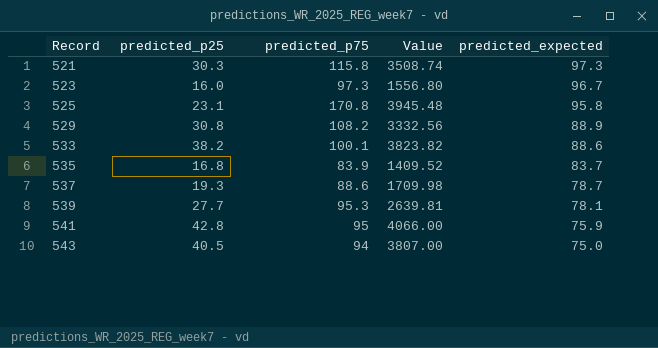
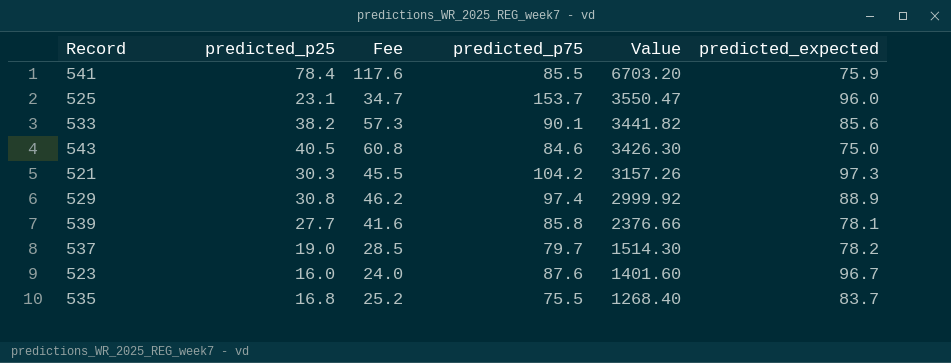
row order: Record ascending -> Value descending
column Fee | formula: none -> [predicted_p25] * 1.5
541 | predicted_p25: 42.8 -> 78.4
541 | predicted_p75: 95 -> 85.5
541 | Value: 4066.00 -> 6703.20
525 | predicted_p75: 170.8 -> 153.7
525 | Value: 3945.48 -> 3550.47
525 | predicted_expected: 95.8 -> 96.0
533 | predicted_p75: 100.1 -> 90.1
533 | Value: 3823.82 -> 3441.82
533 | predicted_expected: 88.6 -> 85.6
543 | predicted_p75: 94 -> 84.6
543 | Value: 3807.00 -> 3426.30
521 | predicted_p75: 115.8 -> 104.2
521 | Value: 3508.74 -> 3157.26
529 | predicted_p75: 108.2 -> 97.4
529 | Value: 3332.56 -> 2999.92
539 | predicted_p75: 95.3 -> 85.8
539 | Value: 2639.81 -> 2376.66
537 | predicted_p25: 19.3 -> 19.0
537 | predicted_p75: 88.6 -> 79.7
537 | Value: 1709.98 -> 1514.30
537 | predicted_expected: 78.7 -> 78.2
523 | predicted_p75: 97.3 -> 87.6
523 | Value: 1556.80 -> 1401.60
535 | predicted_p75: 83.9 -> 75.5
535 | Value: 1409.52 -> 1268.40

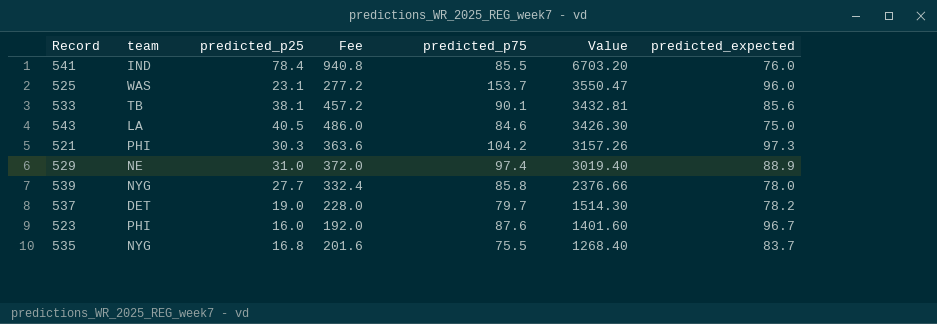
column team | position: none -> 2
column Fee | formula: [predicted_p25] * 1.5 -> [predicted_p25] * 12
541 | predicted_expected: 75.9 -> 76.0
533 | predicted_p25: 38.2 -> 38.1
533 | Value: 3441.82 -> 3432.81
529 | predicted_p25: 30.8 -> 31.0
529 | Value: 2999.92 -> 3019.40
539 | predicted_expected: 78.1 -> 78.0

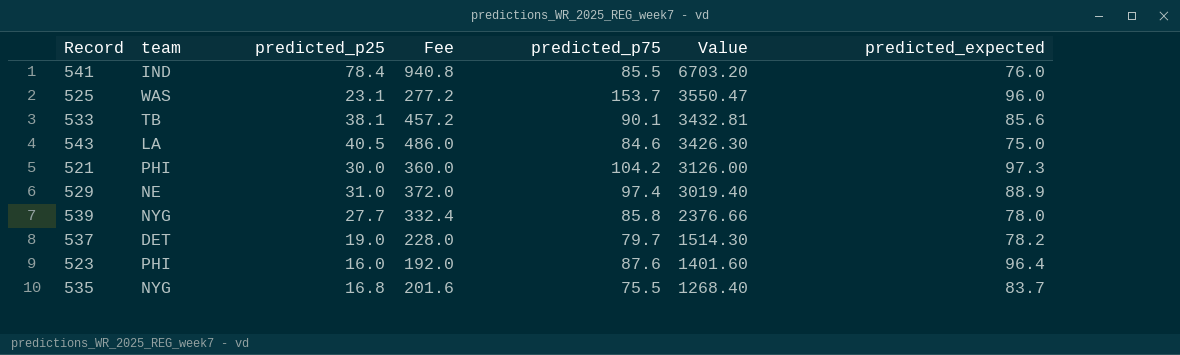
521 | predicted_p25: 30.3 -> 30.0
521 | Fee: 363.6 -> 360.0
521 | Value: 3157.26 -> 3126.00
523 | predicted_expected: 96.7 -> 96.4

